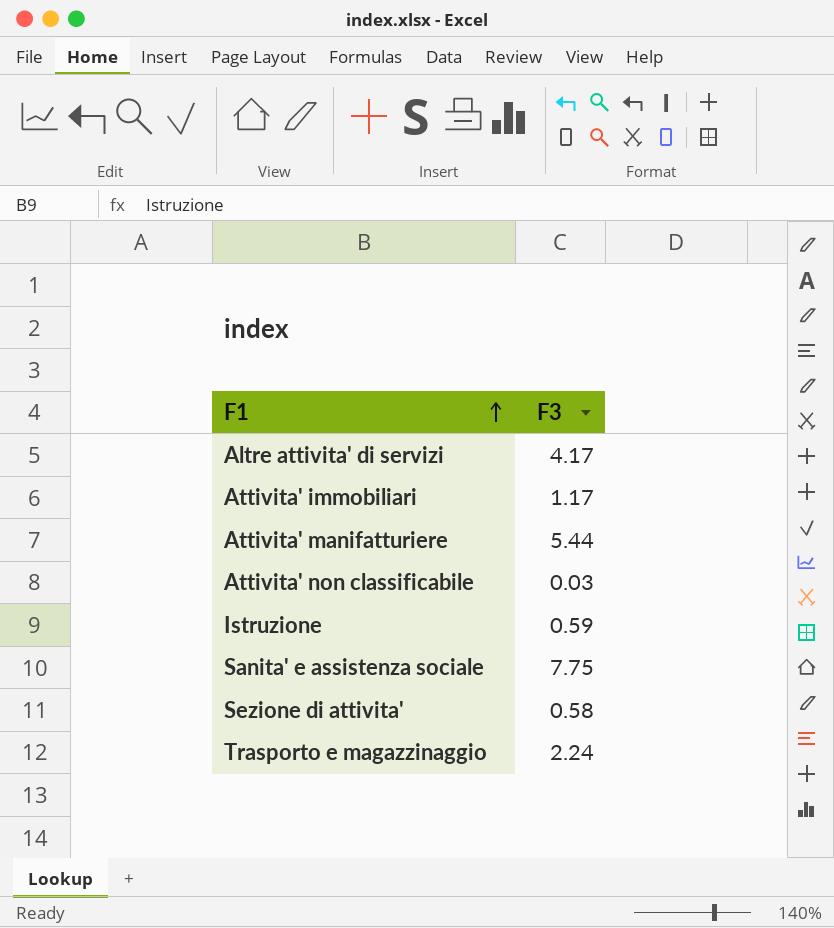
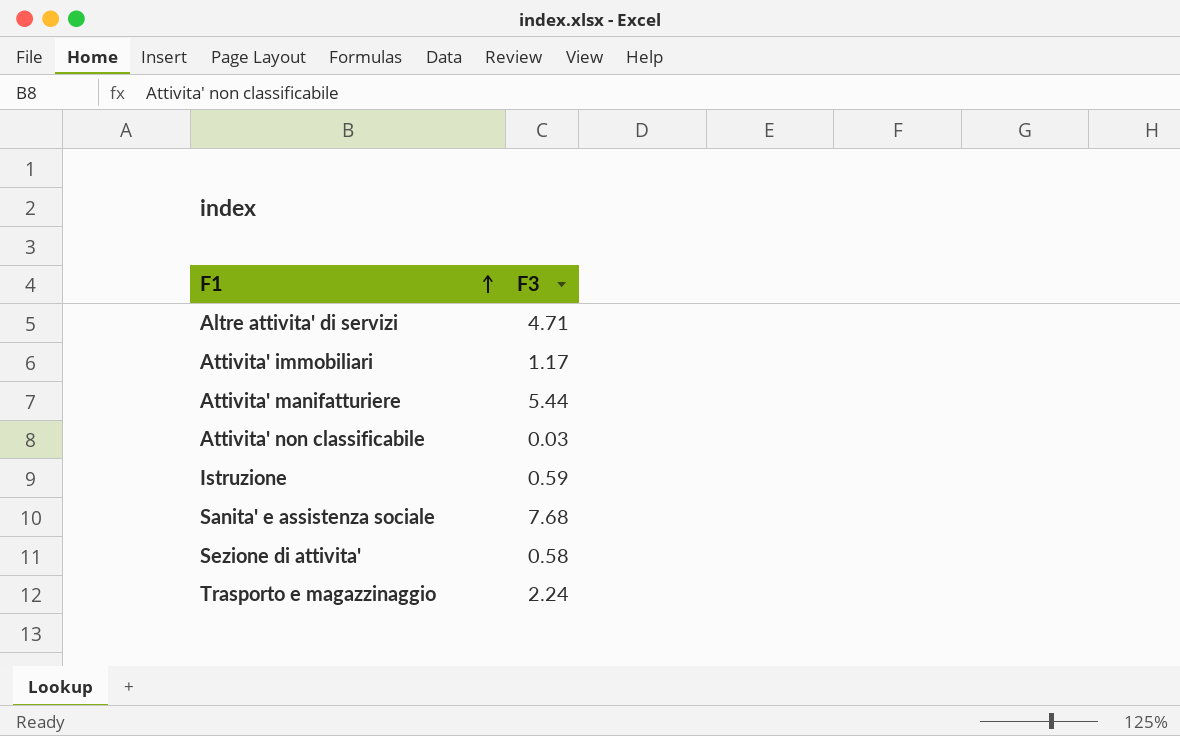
Altre attivita' di servizi | F3: 4.17 -> 4.71
Sanita' e assistenza sociale | F3: 7.75 -> 7.68

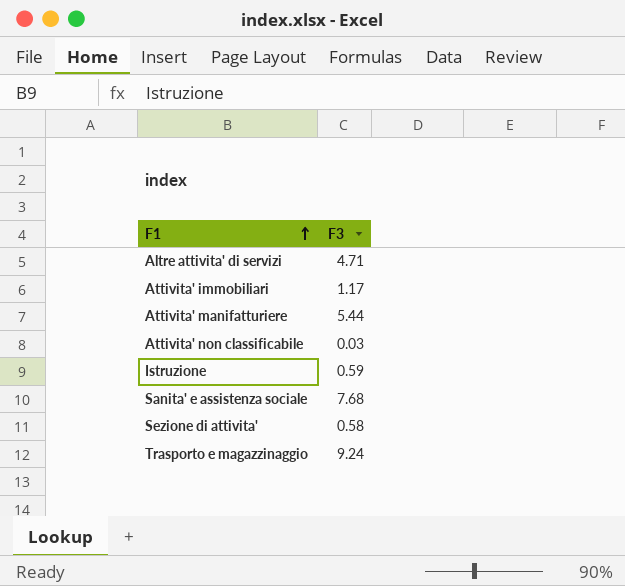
Trasporto e magazzinaggio | F3: 2.24 -> 9.24

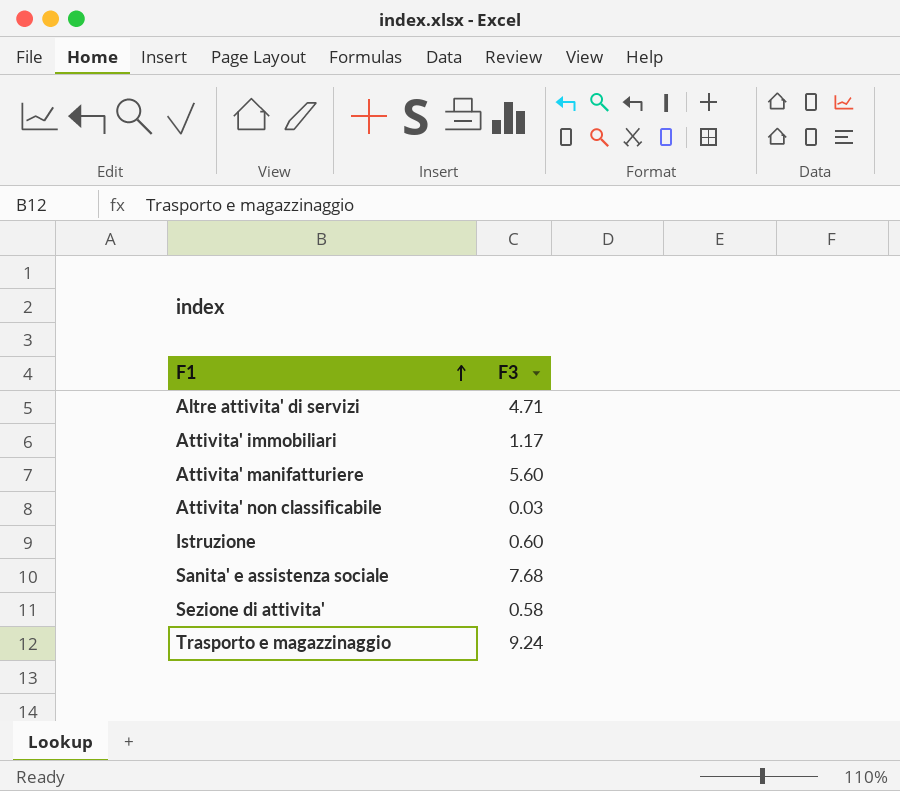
Attivita' manifatturiere | F3: 5.44 -> 5.60
Istruzione | F3: 0.59 -> 0.60

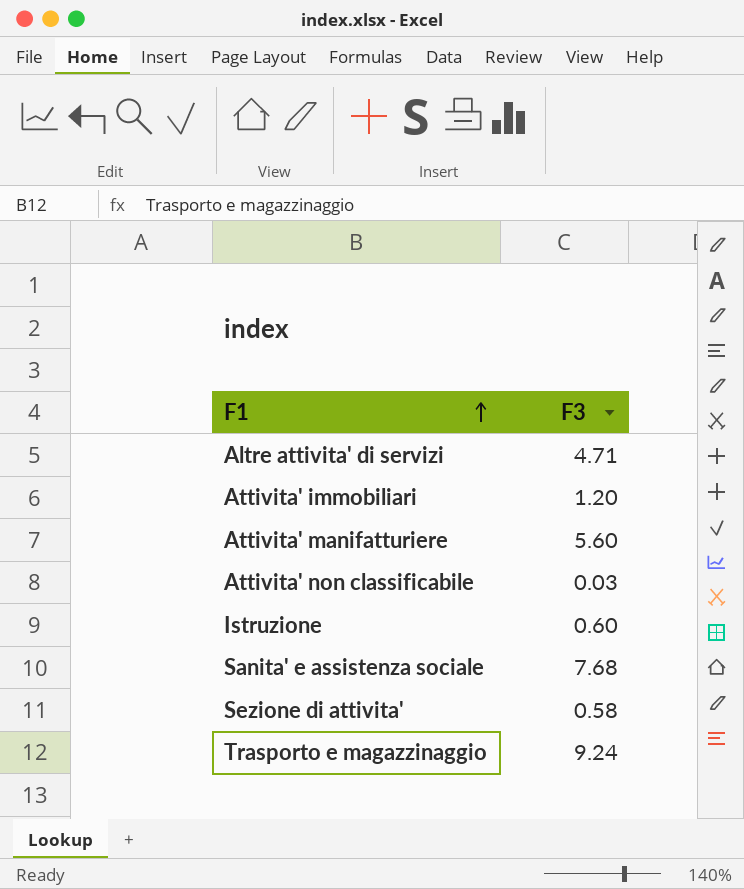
Attivita' immobiliari | F3: 1.17 -> 1.20

